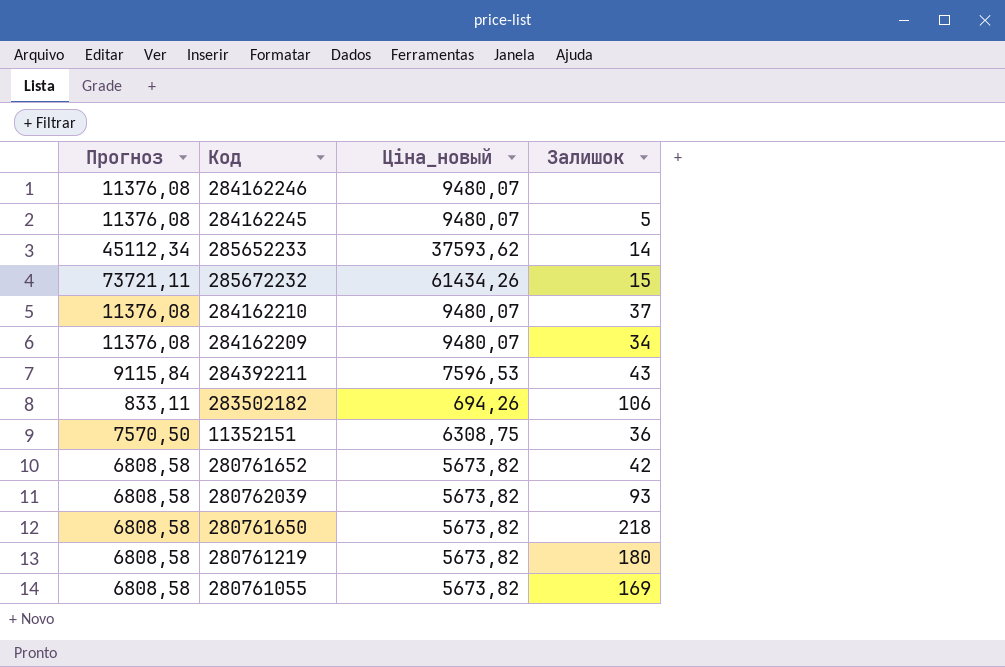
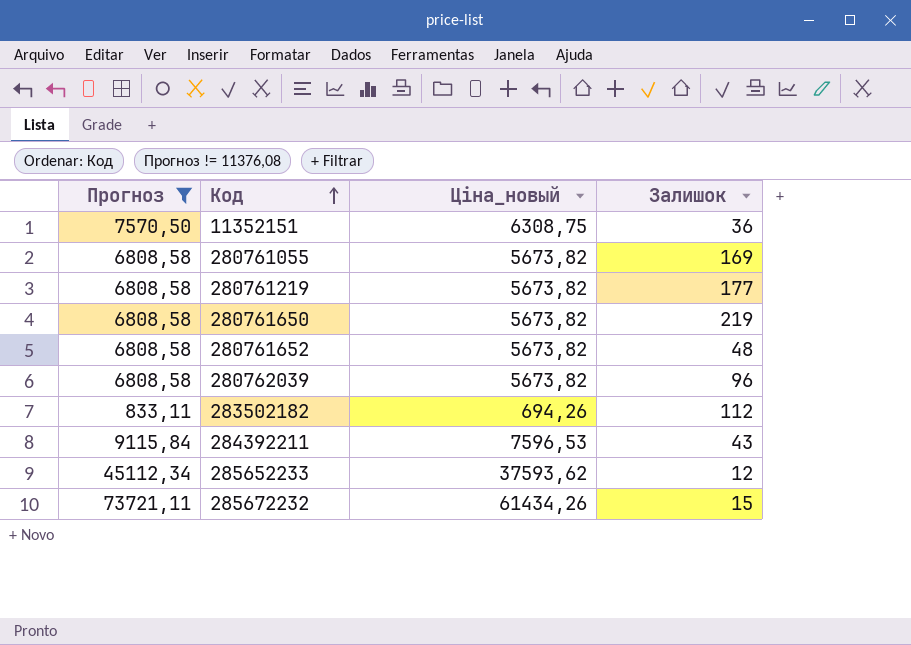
filter: none -> Прогноз != 11376,08
row order: none -> Код ascending
280761219 | Залишок: 180 -> 177
280761650 | Залишок: 218 -> 219
280761652 | Залишок: 42 -> 48
280762039 | Залишок: 93 -> 96
283502182 | Залишок: 106 -> 112
285652233 | Залишок: 14 -> 12

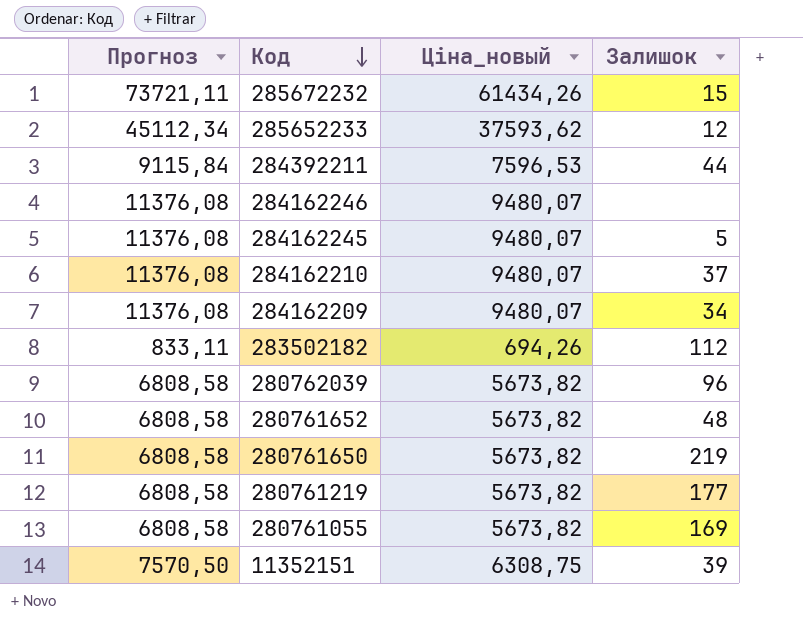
filter: Прогноз != 11376,08 -> none
row order: Код ascending -> Код descending
284392211 | Залишок: 43 -> 44
11352151 | Залишок: 36 -> 39

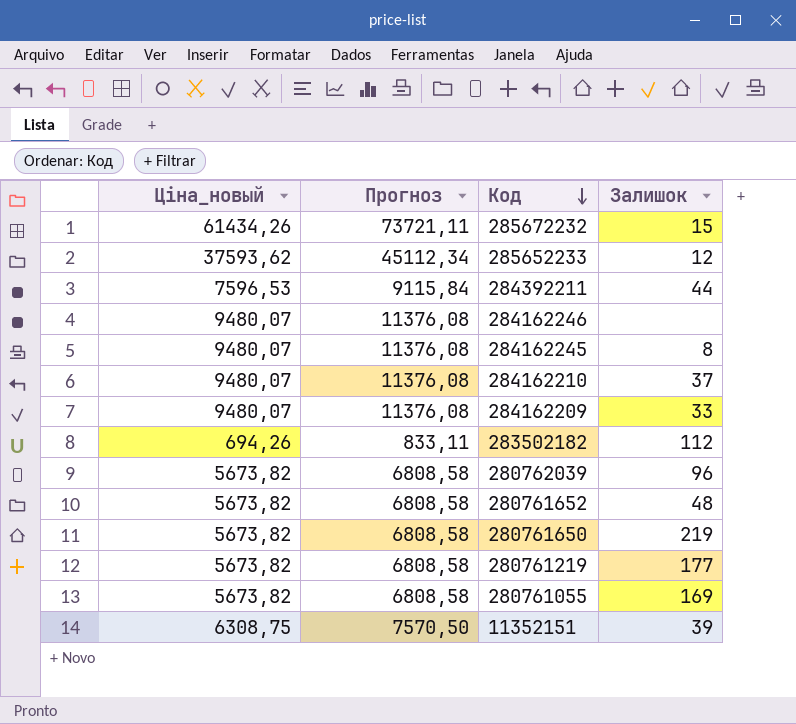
column Ціна_новый | position: 3 -> 1
284162245 | Залишок: 5 -> 8
284162209 | Залишок: 34 -> 33

